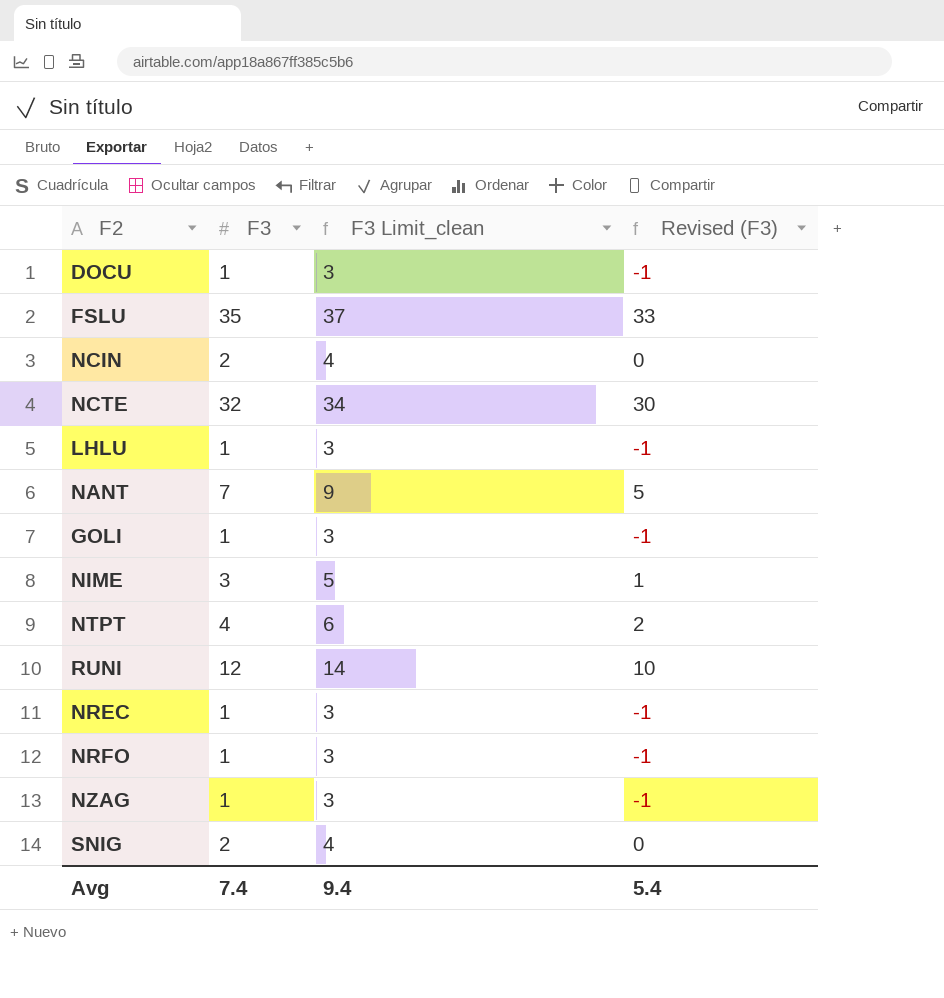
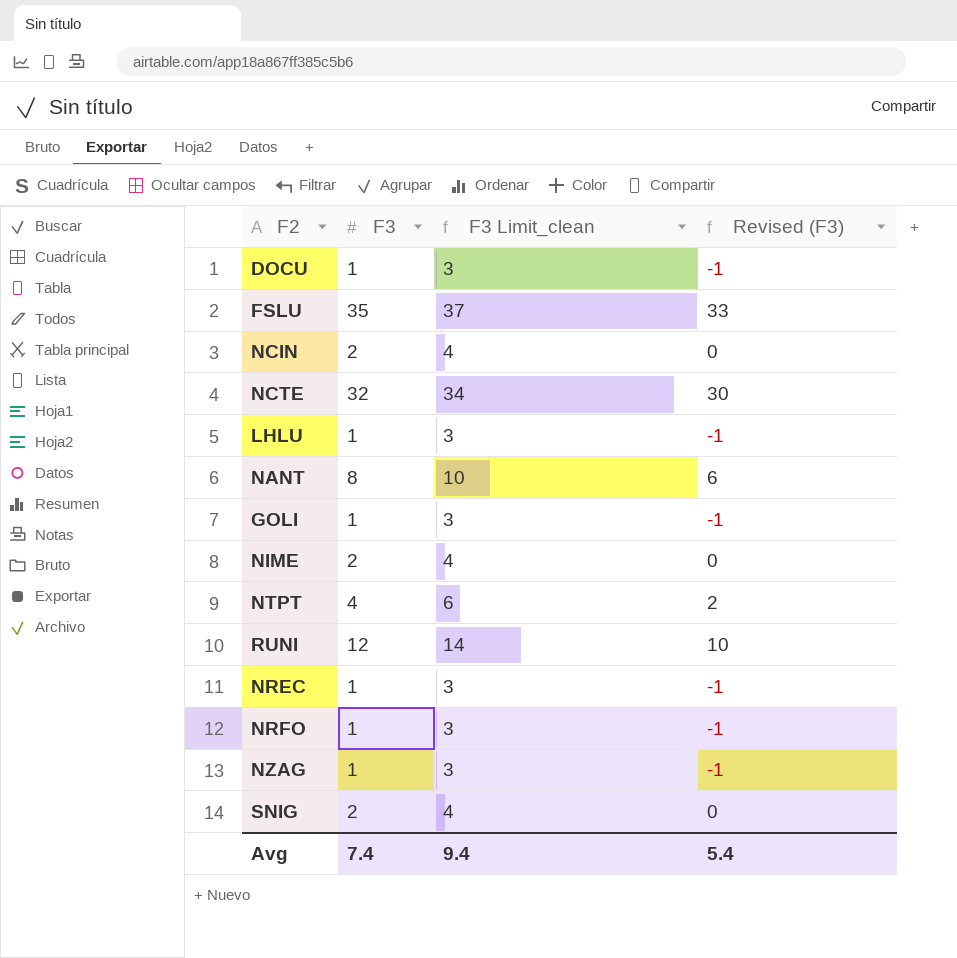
NANT | F3: 7 -> 8
NANT | F3 Limit_clean: 9 -> 10
NANT | Revised (F3): 5 -> 6
NIME | F3: 3 -> 2
NIME | F3 Limit_clean: 5 -> 4
NIME | Revised (F3): 1 -> 0

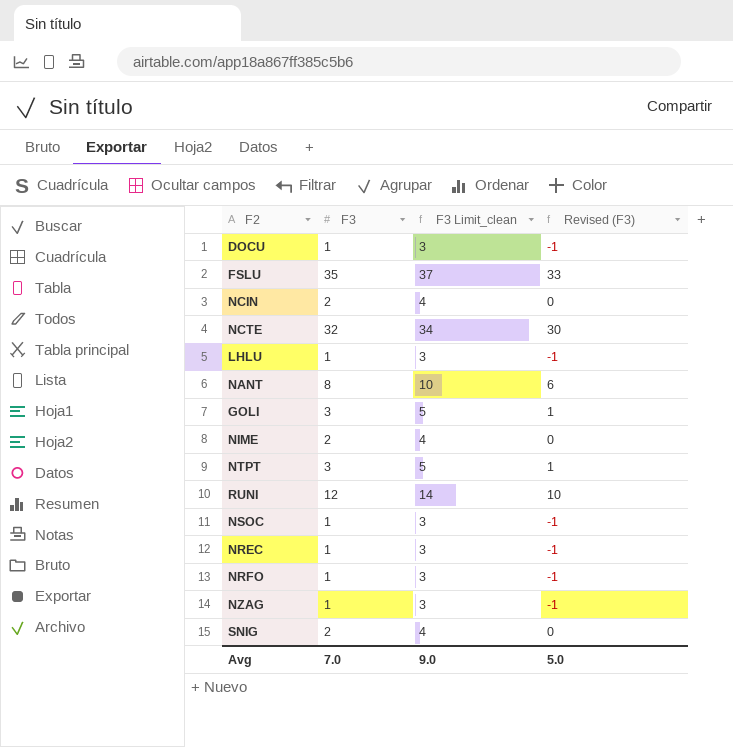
GOLI | F3: 1 -> 3
GOLI | F3 Limit_clean: 3 -> 5
GOLI | Revised (F3): -1 -> 1
NTPT | F3: 4 -> 3
NTPT | F3 Limit_clean: 6 -> 5
NTPT | Revised (F3): 2 -> 1
row NSOC: none -> 1 | 3 | -1
Avg | F3: 7.4 -> 7.0
Avg | F3 Limit_clean: 9.4 -> 9.0
Avg | Revised (F3): 5.4 -> 5.0

